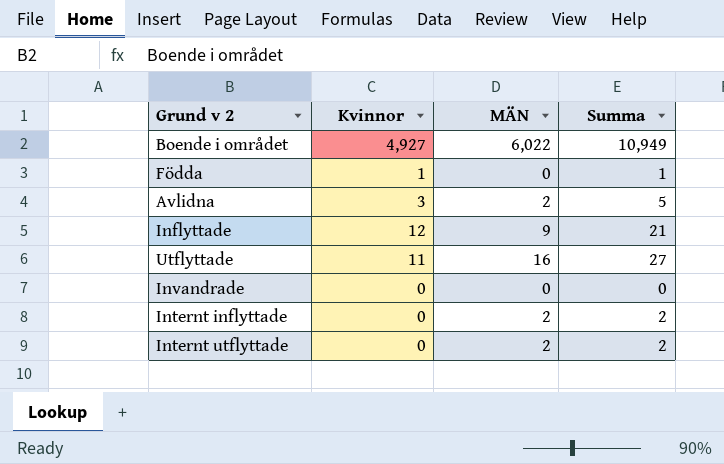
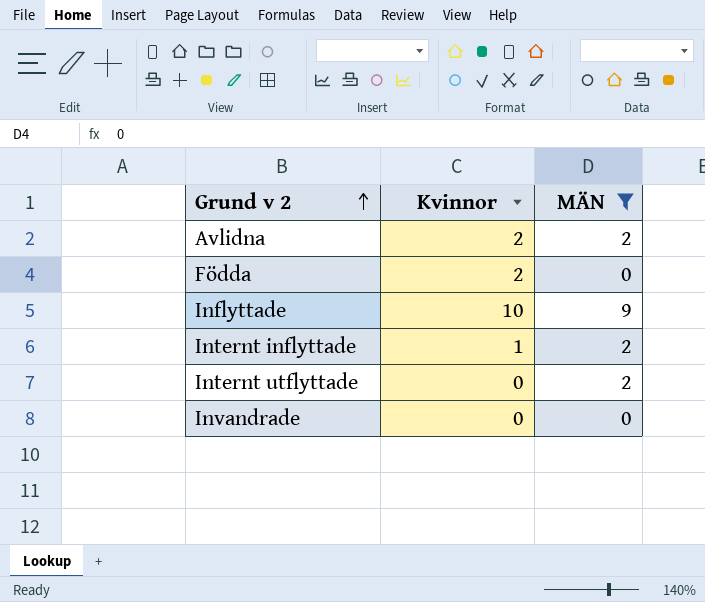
filter: none -> MÄN <= 9
row order: none -> Grund v 2 ascending
column Summa | formula: [Kvinnor] + [MÄN] -> none
Avlidna | Kvinnor: 3 -> 2
Födda | Kvinnor: 1 -> 2
Inflyttade | Kvinnor: 12 -> 10
Internt inflyttade | Kvinnor: 0 -> 1

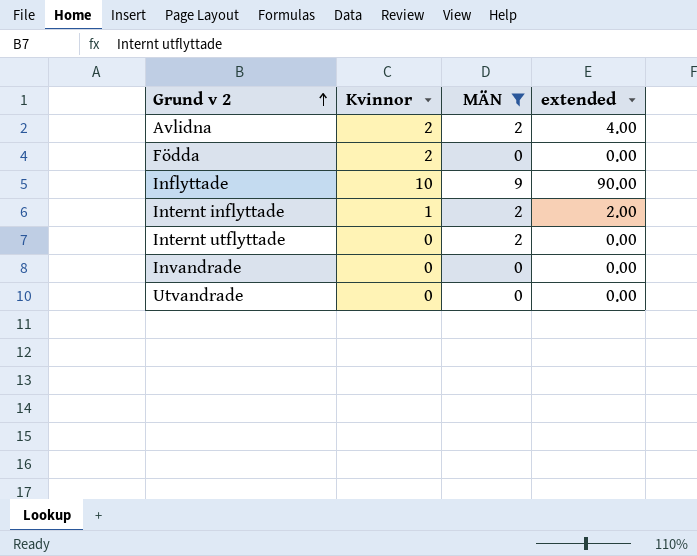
column extended | formula: none -> [Kvinnor] * [MÄN]
row Utvandrade: none -> 0 | 0 | 0.00

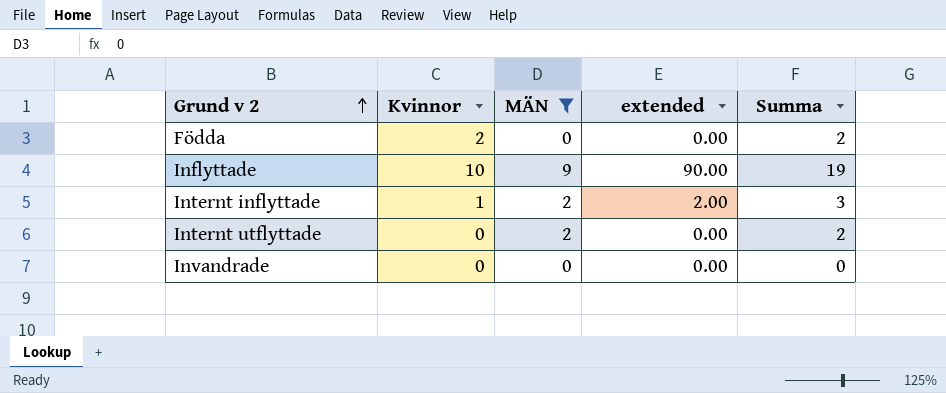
column Summa | formula: none -> [Kvinnor] + [MÄN]
row Avlidna: 2 | 2 | 4.00 -> none
row Utvandrade: 0 | 0 | 0.00 -> none

